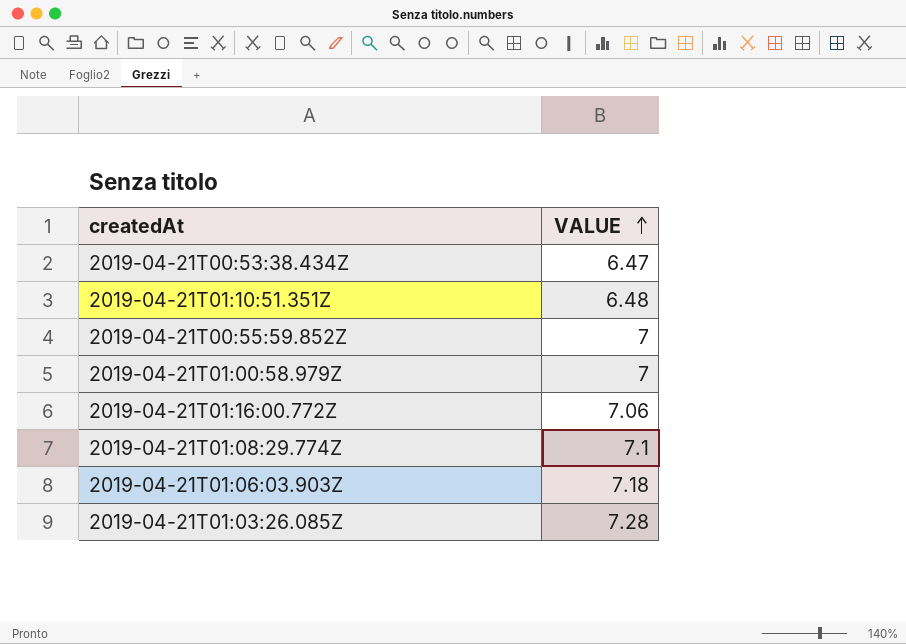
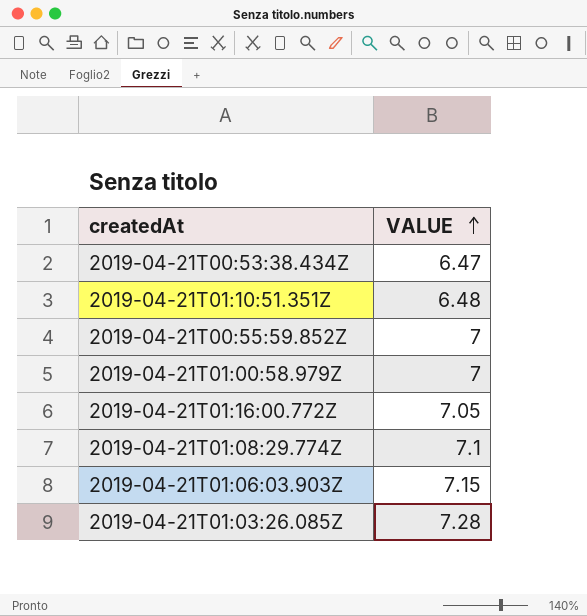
2019-04-21T01:16:00.772Z | VALUE: 7.06 -> 7.05
2019-04-21T01:06:03.903Z | VALUE: 7.18 -> 7.15

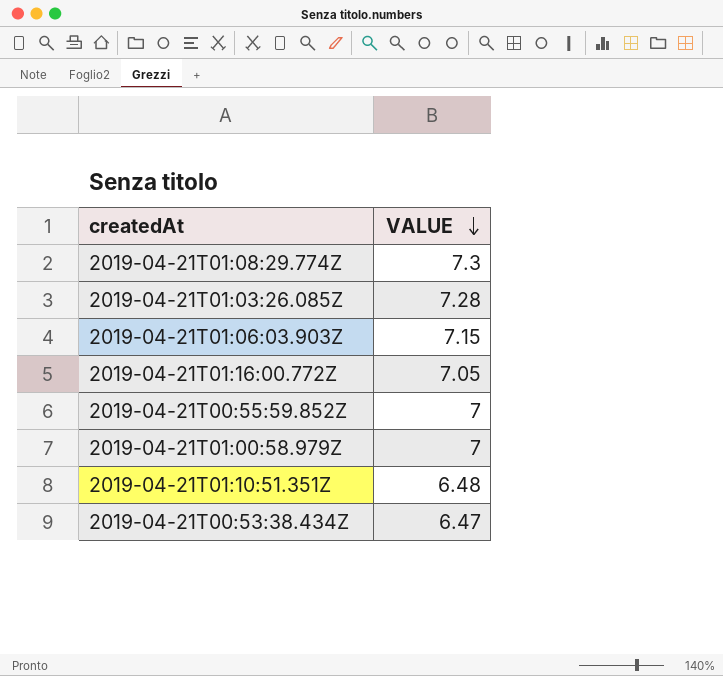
row order: VALUE ascending -> VALUE descending
2019-04-21T01:08:29.774Z | VALUE: 7.1 -> 7.3

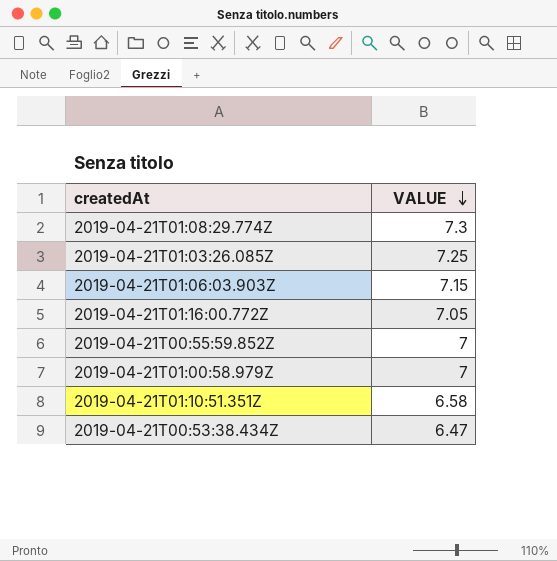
2019-04-21T01:03:26.085Z | VALUE: 7.28 -> 7.25
2019-04-21T01:10:51.351Z | VALUE: 6.48 -> 6.58

